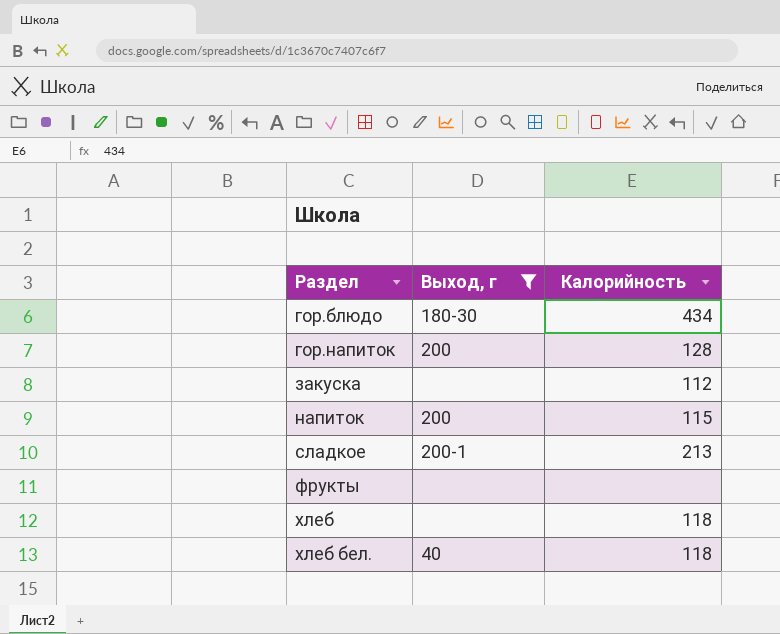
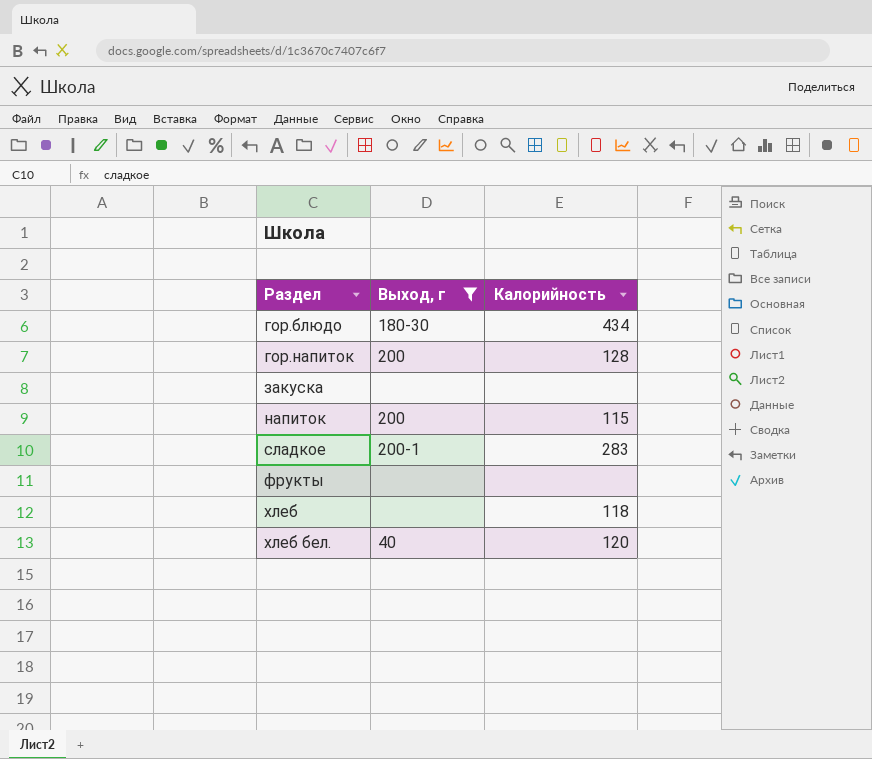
закуска | Калорийность: 112 -> none
сладкое | Калорийность: 213 -> 283
хлеб бел. | Калорийность: 118 -> 120

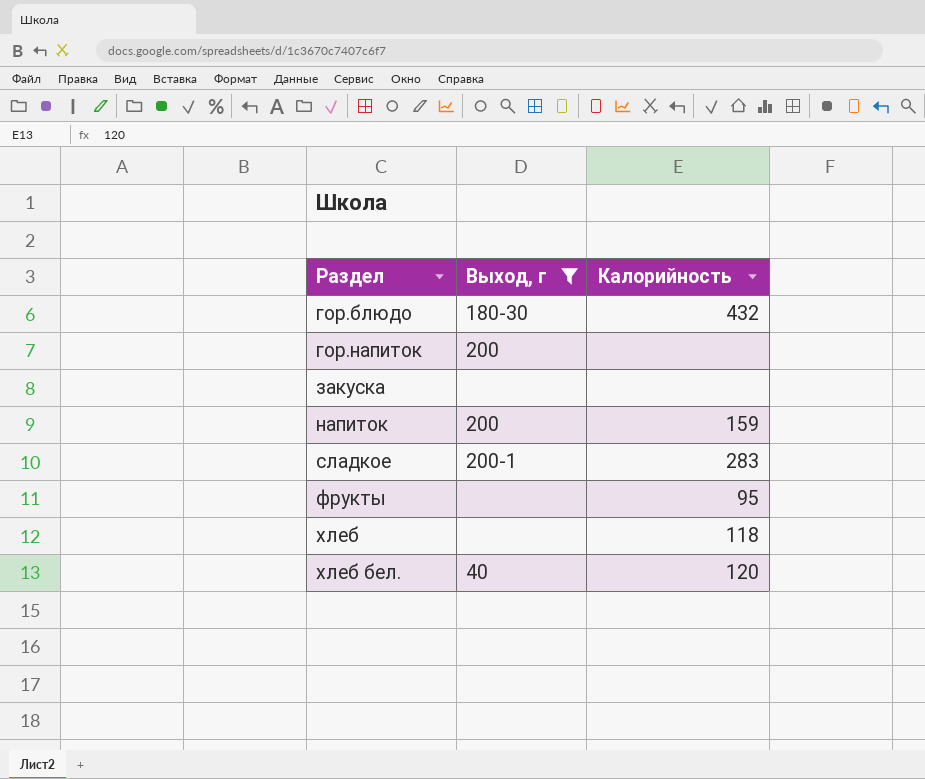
гор.блюдо | Калорийность: 434 -> 432
гор.напиток | Калорийность: 128 -> none
напиток | Калорийность: 115 -> 159
фрукты | Калорийность: none -> 95

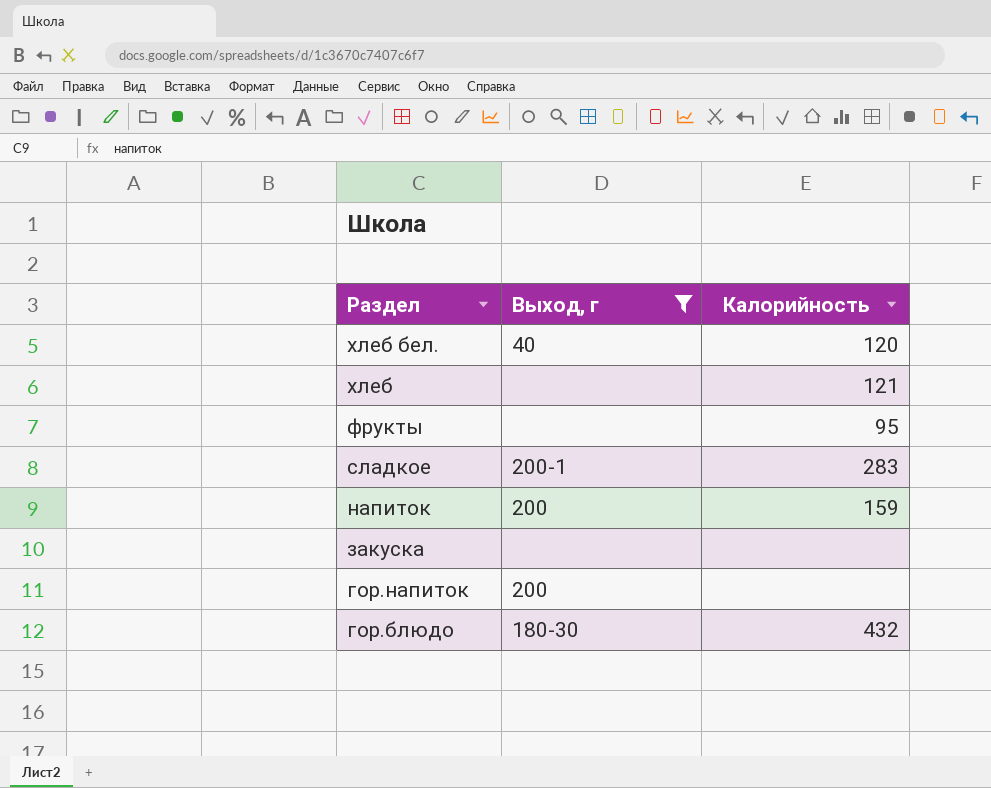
row order: Раздел ascending -> Раздел descending
хлеб | Калорийность: 118 -> 121

